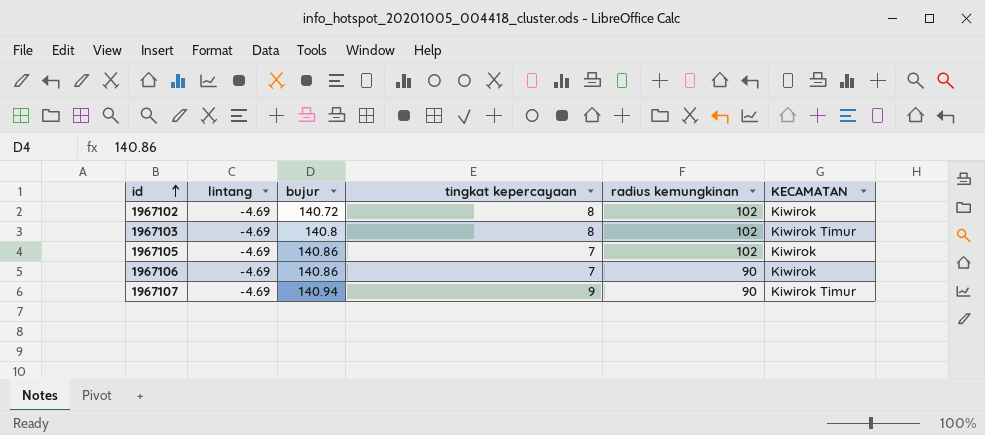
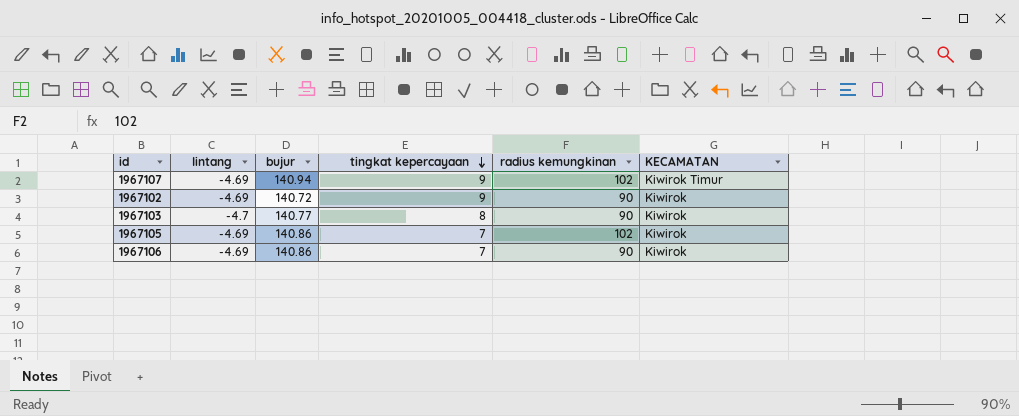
row order: id ascending -> tingkat kepercayaan descending
1967107 | radius kemungkinan: 90 -> 102
1967102 | tingkat kepercayaan: 8 -> 9
1967102 | radius kemungkinan: 102 -> 90
1967103 | lintang: -4.69 -> -4.7
1967103 | bujur: 140.8 -> 140.77
1967103 | radius kemungkinan: 102 -> 90
1967103 | KECAMATAN: Kiwirok Timur -> Kiwirok

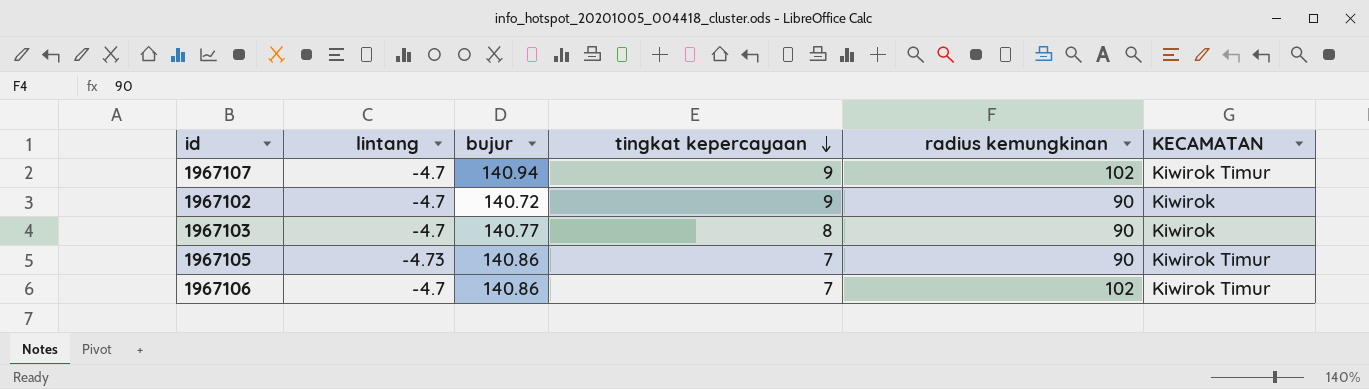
1967107 | lintang: -4.69 -> -4.7
1967102 | lintang: -4.69 -> -4.7
1967105 | lintang: -4.69 -> -4.73
1967105 | radius kemungkinan: 102 -> 90
1967105 | KECAMATAN: Kiwirok -> Kiwirok Timur
1967106 | lintang: -4.69 -> -4.7
1967106 | radius kemungkinan: 90 -> 102
1967106 | KECAMATAN: Kiwirok -> Kiwirok Timur

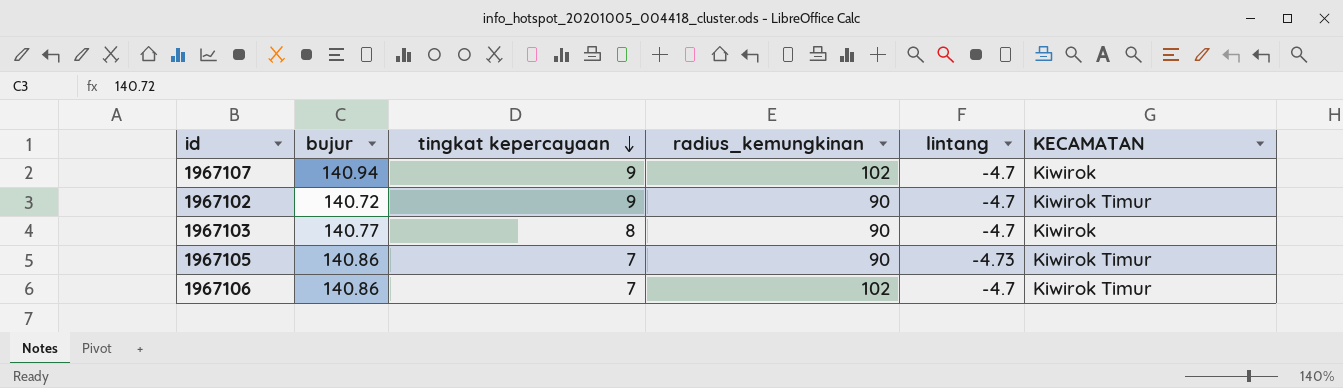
column name: radius kemungkinan -> radius_kemungkinan
column lintang | position: 2 -> 5
1967107 | KECAMATAN: Kiwirok Timur -> Kiwirok
1967102 | KECAMATAN: Kiwirok -> Kiwirok Timur

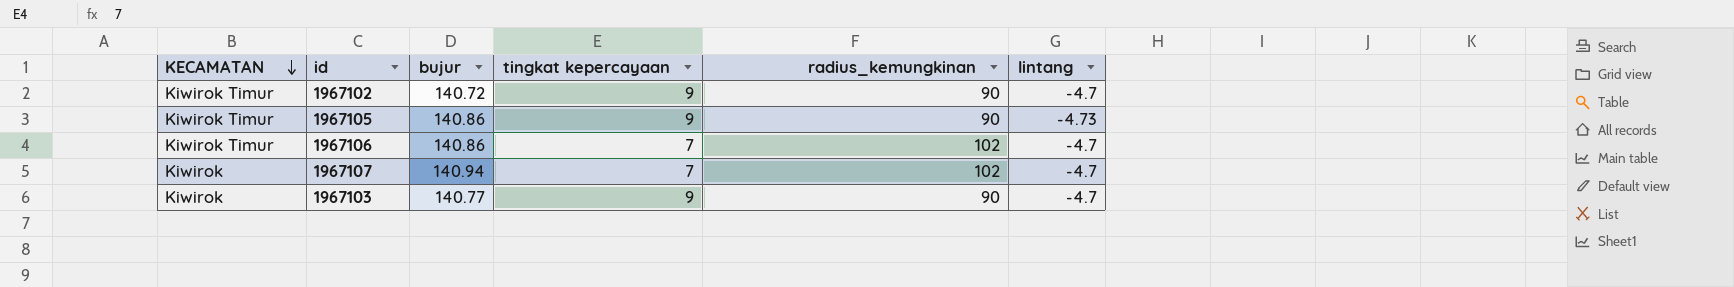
row order: tingkat kepercayaan descending -> KECAMATAN descending
column KECAMATAN | position: 6 -> 1
1967105 | tingkat kepercayaan: 7 -> 9
1967107 | tingkat kepercayaan: 9 -> 7
1967103 | tingkat kepercayaan: 8 -> 9

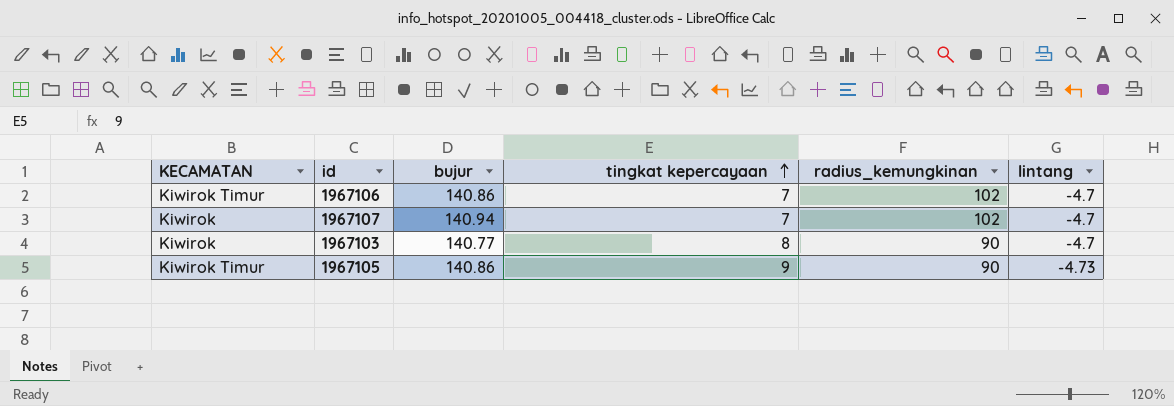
row order: KECAMATAN descending -> tingkat kepercayaan ascending
row 1967102: Kiwirok Timur | 140.72 | 9 | 90 | -4.7 -> none
1967103 | tingkat kepercayaan: 9 -> 8

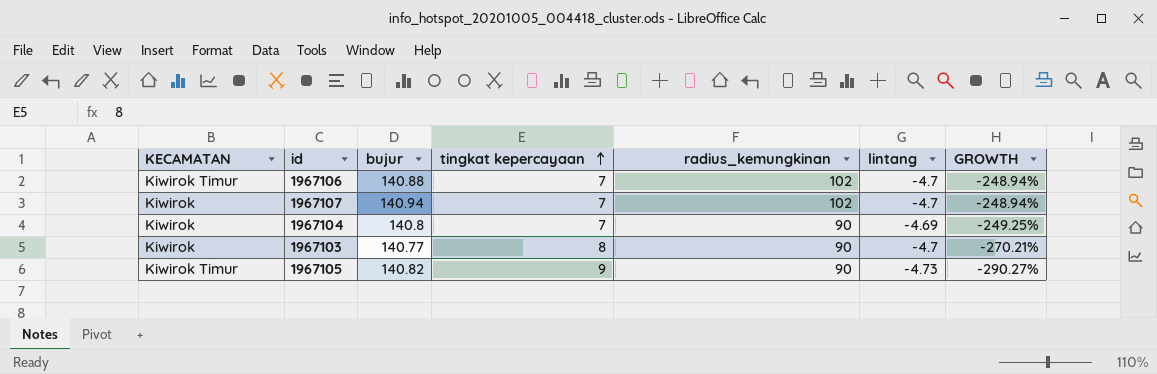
column GROWTH | formula: none -> ([tingkat kepercayaan] - [lintang]) / [lintang]
1967106 | bujur: 140.86 -> 140.88
row 1967104: none -> Kiwirok | 140.8 | 7 | 90 | -4.69 | -249.25%
1967105 | bujur: 140.86 -> 140.82

